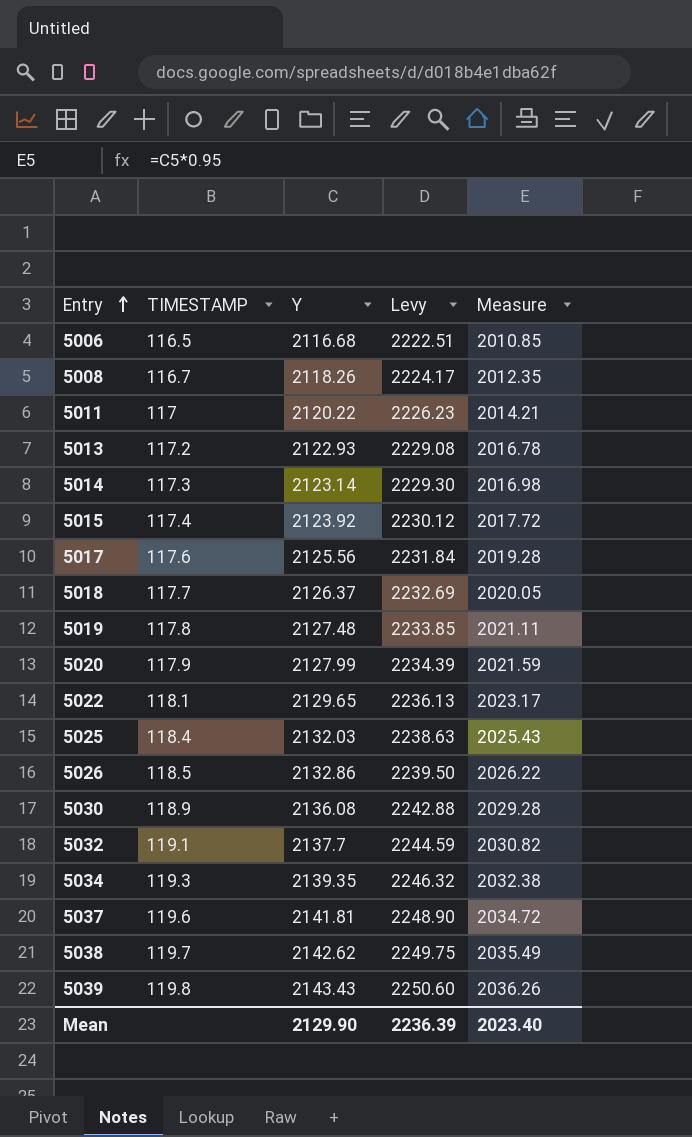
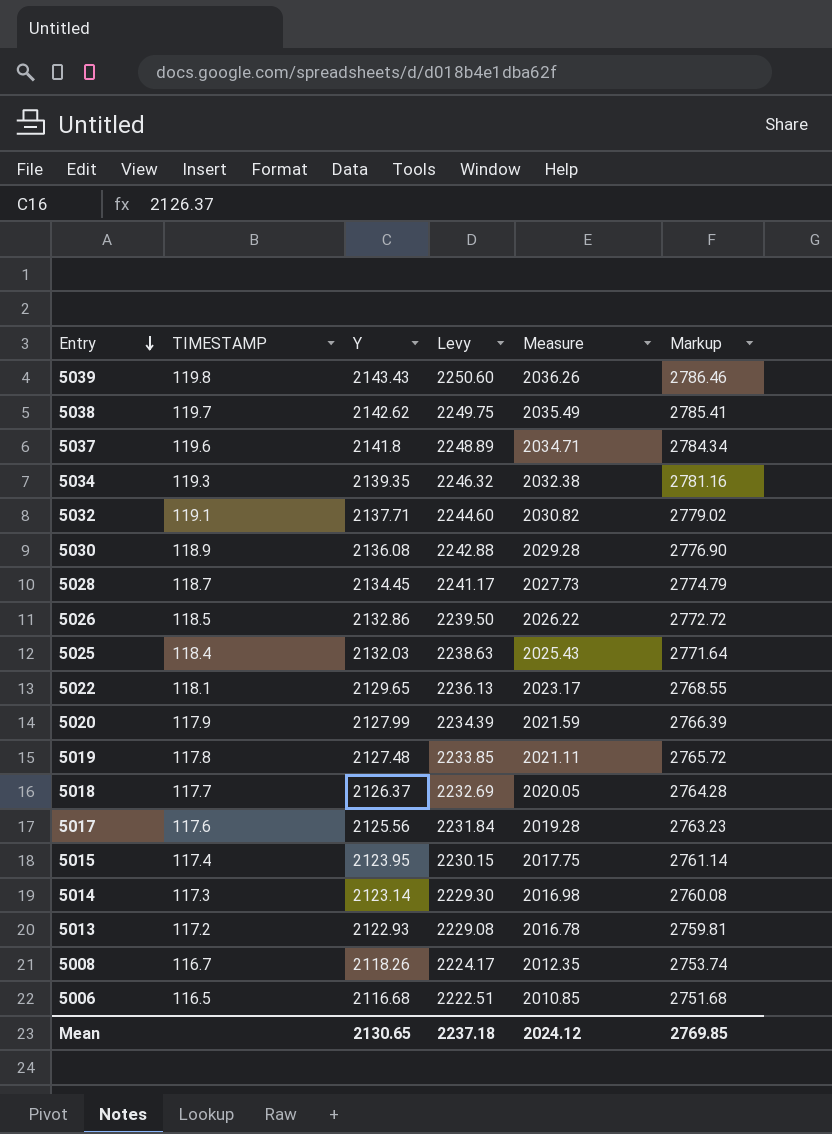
row order: Entry ascending -> Entry descending
column Markup | formula: none -> [Y] * 1.3
row 5011: 117 | 2120.22 | 2226.23 | 2014.21 -> none
5037 | Y: 2141.81 -> 2141.8
5037 | Levy: 2248.90 -> 2248.89
5037 | Measure: 2034.72 -> 2034.71
5032 | Y: 2137.7 -> 2137.71
5032 | Levy: 2244.59 -> 2244.60
row 5028: none -> 118.7 | 2134.45 | 2241.17 | 2027.73 | 2774.79
5015 | Y: 2123.92 -> 2123.95
5015 | Levy: 2230.12 -> 2230.15
5015 | Measure: 2017.72 -> 2017.75
Mean | Y: 2129.90 -> 2130.65
Mean | Levy: 2236.39 -> 2237.18
Mean | Measure: 2023.40 -> 2024.12

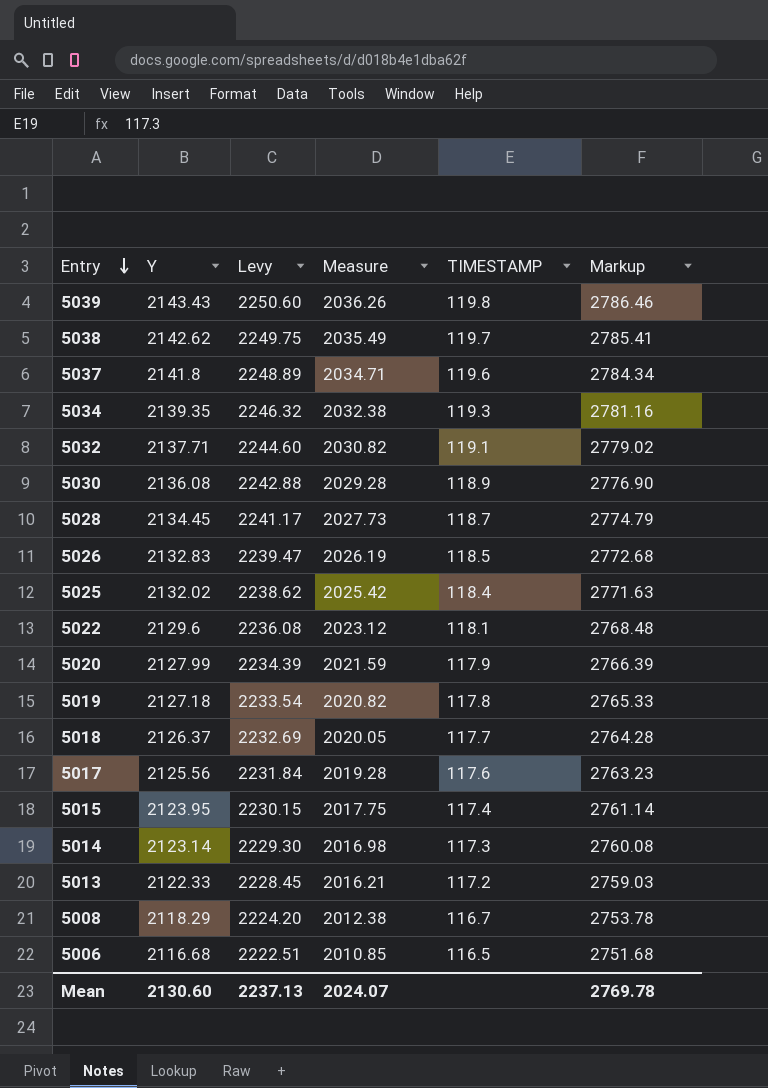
column TIMESTAMP | position: 2 -> 5
5026 | Y: 2132.86 -> 2132.83
5026 | Levy: 2239.50 -> 2239.47
5026 | Measure: 2026.22 -> 2026.19
5026 | Markup: 2772.72 -> 2772.68
5025 | Y: 2132.03 -> 2132.02
5025 | Levy: 2238.63 -> 2238.62
5025 | Measure: 2025.43 -> 2025.42
5025 | Markup: 2771.64 -> 2771.63
5022 | Y: 2129.65 -> 2129.6
5022 | Levy: 2236.13 -> 2236.08
5022 | Measure: 2023.17 -> 2023.12
5022 | Markup: 2768.55 -> 2768.48
5019 | Y: 2127.48 -> 2127.18
5019 | Levy: 2233.85 -> 2233.54
5019 | Measure: 2021.11 -> 2020.82
5019 | Markup: 2765.72 -> 2765.33
5013 | Y: 2122.93 -> 2122.33
5013 | Levy: 2229.08 -> 2228.45
5013 | Measure: 2016.78 -> 2016.21
5013 | Markup: 2759.81 -> 2759.03
5008 | Y: 2118.26 -> 2118.29
5008 | Levy: 2224.17 -> 2224.20
5008 | Measure: 2012.35 -> 2012.38
5008 | Markup: 2753.74 -> 2753.78
Mean | Y: 2130.65 -> 2130.60
Mean | Levy: 2237.18 -> 2237.13
Mean | Measure: 2024.12 -> 2024.07
Mean | Markup: 2769.85 -> 2769.78

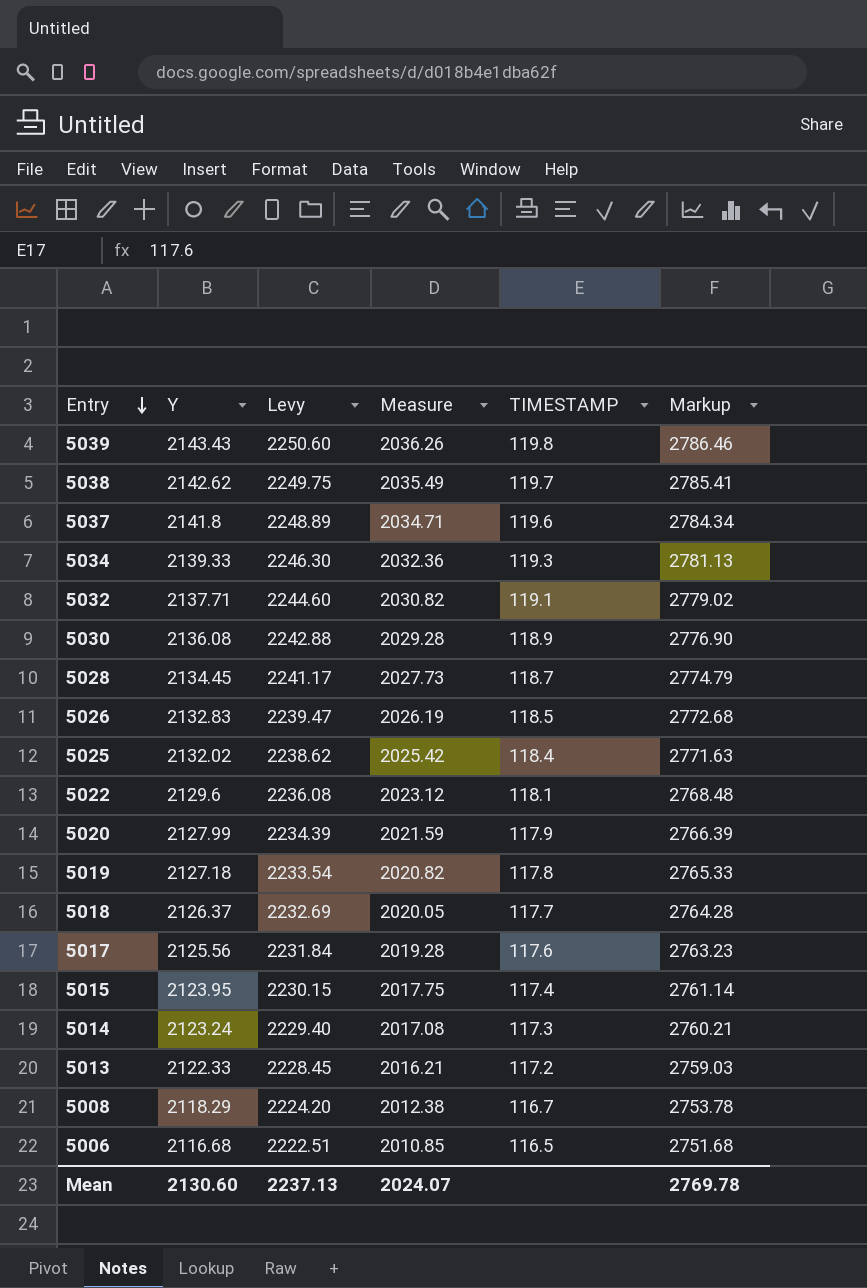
5034 | Y: 2139.35 -> 2139.33
5034 | Levy: 2246.32 -> 2246.30
5034 | Measure: 2032.38 -> 2032.36
5034 | Markup: 2781.16 -> 2781.13
5014 | Y: 2123.14 -> 2123.24
5014 | Levy: 2229.30 -> 2229.40
5014 | Measure: 2016.98 -> 2017.08
5014 | Markup: 2760.08 -> 2760.21

